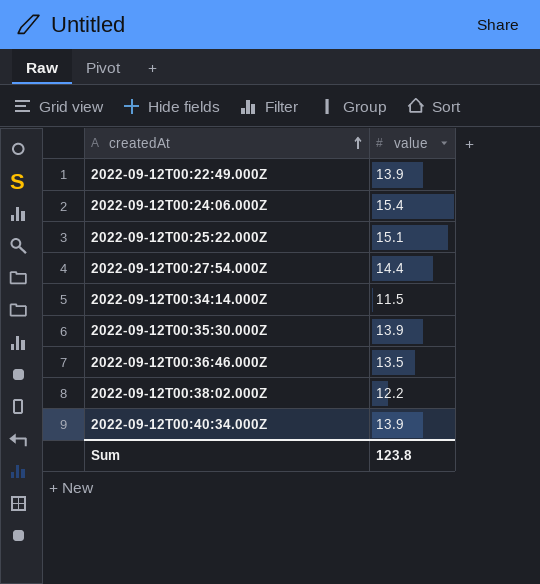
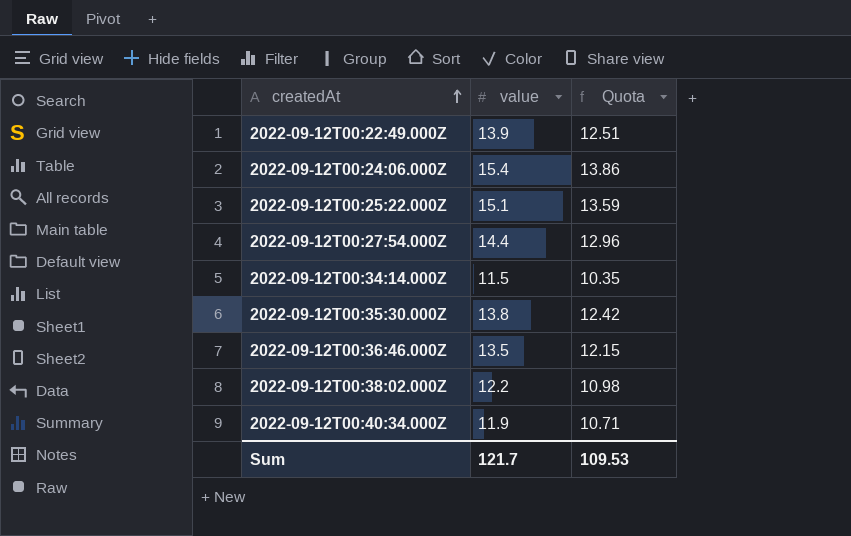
column Quota | formula: none -> [value] * 0.9
2022-09-12T00:35:30.000Z | value: 13.9 -> 13.8
2022-09-12T00:40:34.000Z | value: 13.9 -> 11.9
Sum | value: 123.8 -> 121.7

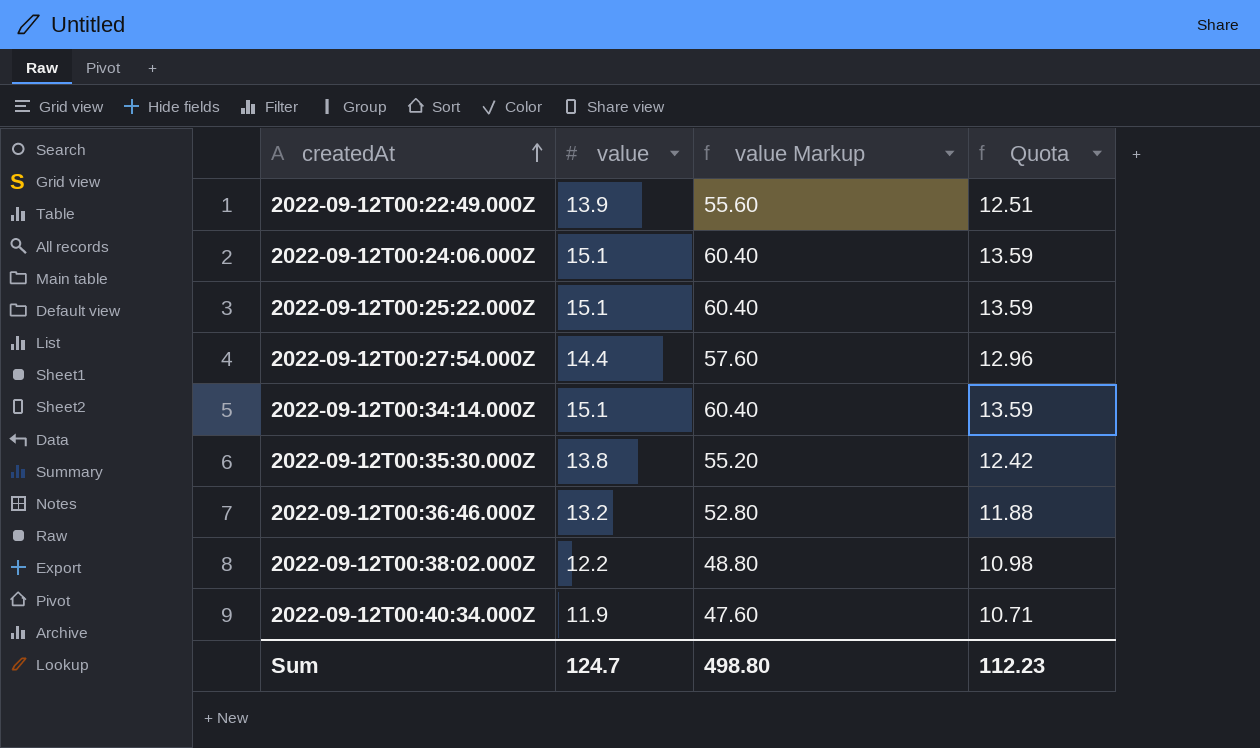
column value Markup | formula: none -> [value] * 4
2022-09-12T00:24:06.000Z | value: 15.4 -> 15.1
2022-09-12T00:24:06.000Z | Quota: 13.86 -> 13.59
2022-09-12T00:34:14.000Z | value: 11.5 -> 15.1
2022-09-12T00:34:14.000Z | Quota: 10.35 -> 13.59
2022-09-12T00:36:46.000Z | value: 13.5 -> 13.2
2022-09-12T00:36:46.000Z | Quota: 12.15 -> 11.88
Sum | value: 121.7 -> 124.7
Sum | Quota: 109.53 -> 112.23

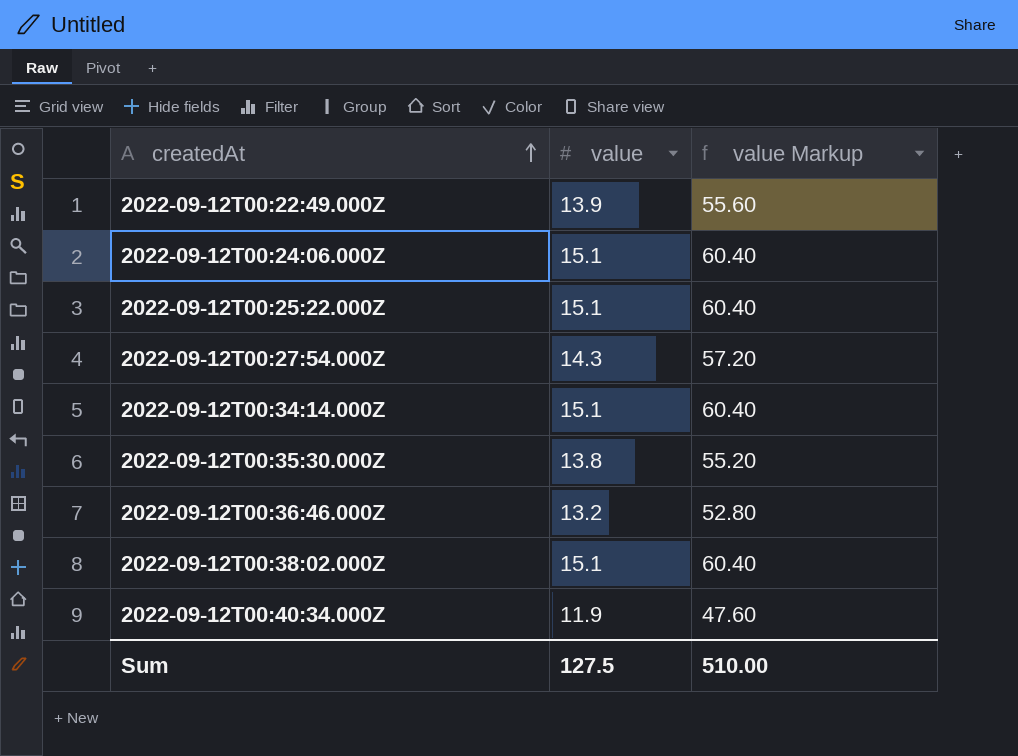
column Quota | formula: [value] * 0.9 -> none
2022-09-12T00:27:54.000Z | value: 14.4 -> 14.3
2022-09-12T00:27:54.000Z | value Markup: 57.60 -> 57.20
2022-09-12T00:38:02.000Z | value: 12.2 -> 15.1
2022-09-12T00:38:02.000Z | value Markup: 48.80 -> 60.40
Sum | value: 124.7 -> 127.5
Sum | value Markup: 498.80 -> 510.00

